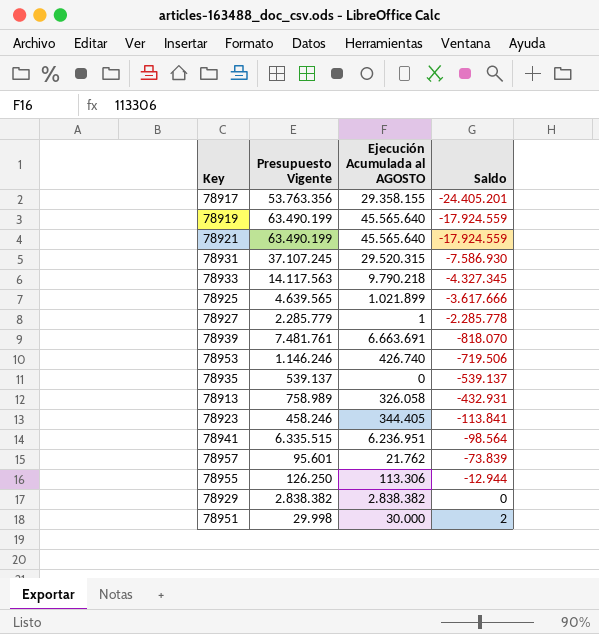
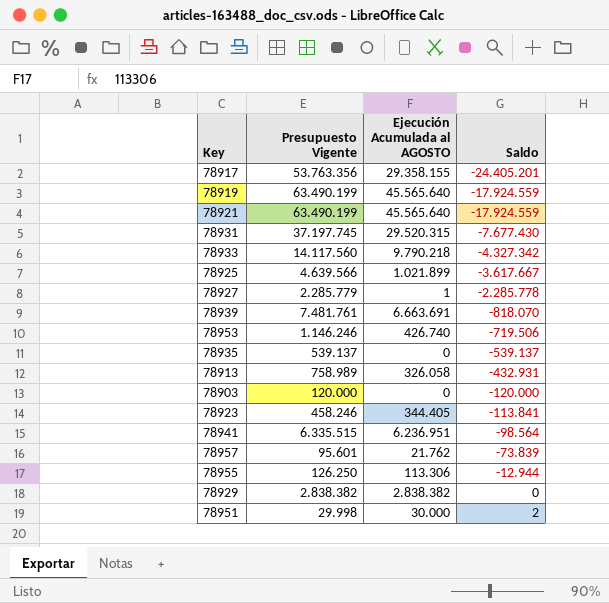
78931 | Presupuesto Vigente: 37.107.245 -> 37.197.745
78931 | Saldo: -7.586.930 -> -7.677.430
78933 | Presupuesto Vigente: 14.117.563 -> 14.117.560
78933 | Saldo: -4.327.345 -> -4.327.342
78925 | Presupuesto Vigente: 4.639.565 -> 4.639.566
78925 | Saldo: -3.617.666 -> -3.617.667
row 78903: none -> 120.000 | 0 | -120.000

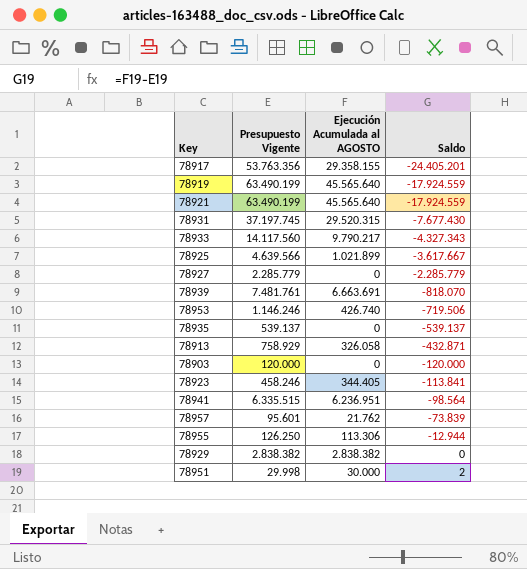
78933 | Ejecución Acumulada al AGOSTO: 9.790.218 -> 9.790.217
78933 | Saldo: -4.327.342 -> -4.327.343
78927 | Ejecución Acumulada al AGOSTO: 1 -> 0
78927 | Saldo: -2.285.778 -> -2.285.779
78913 | Presupuesto Vigente: 758.989 -> 758.929
78913 | Saldo: -432.931 -> -432.871

